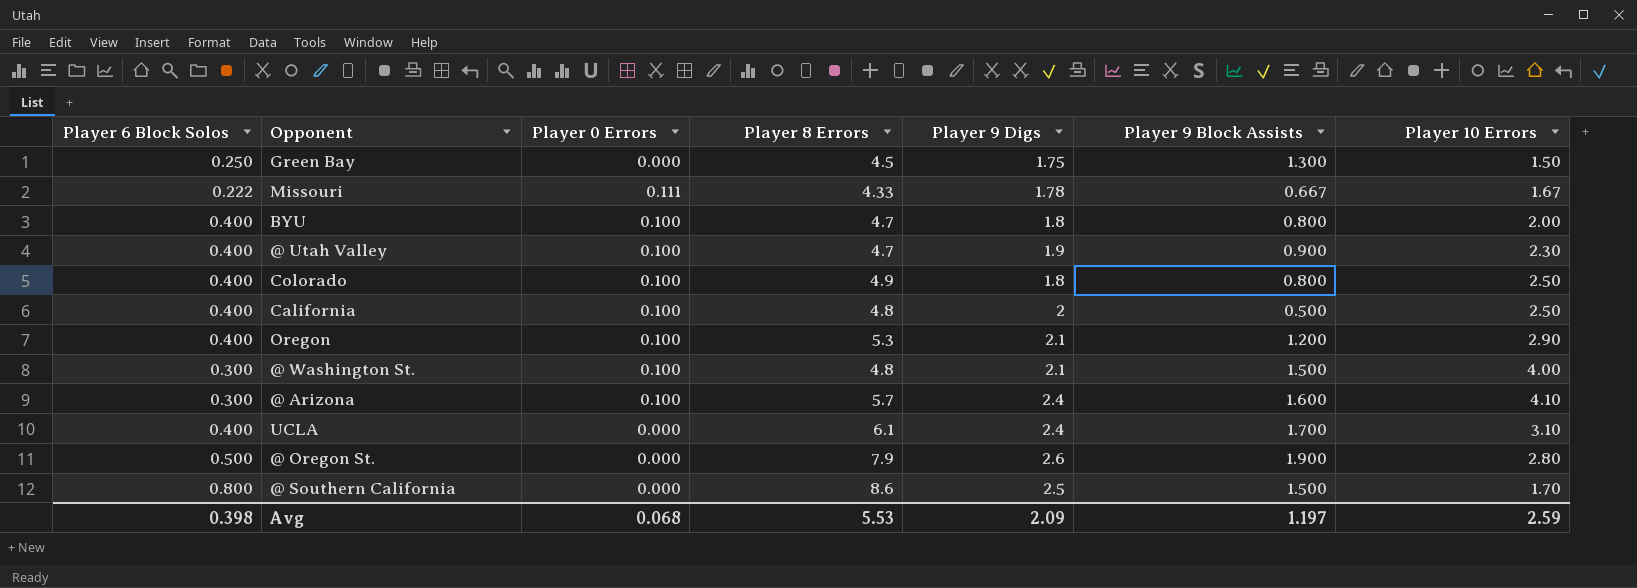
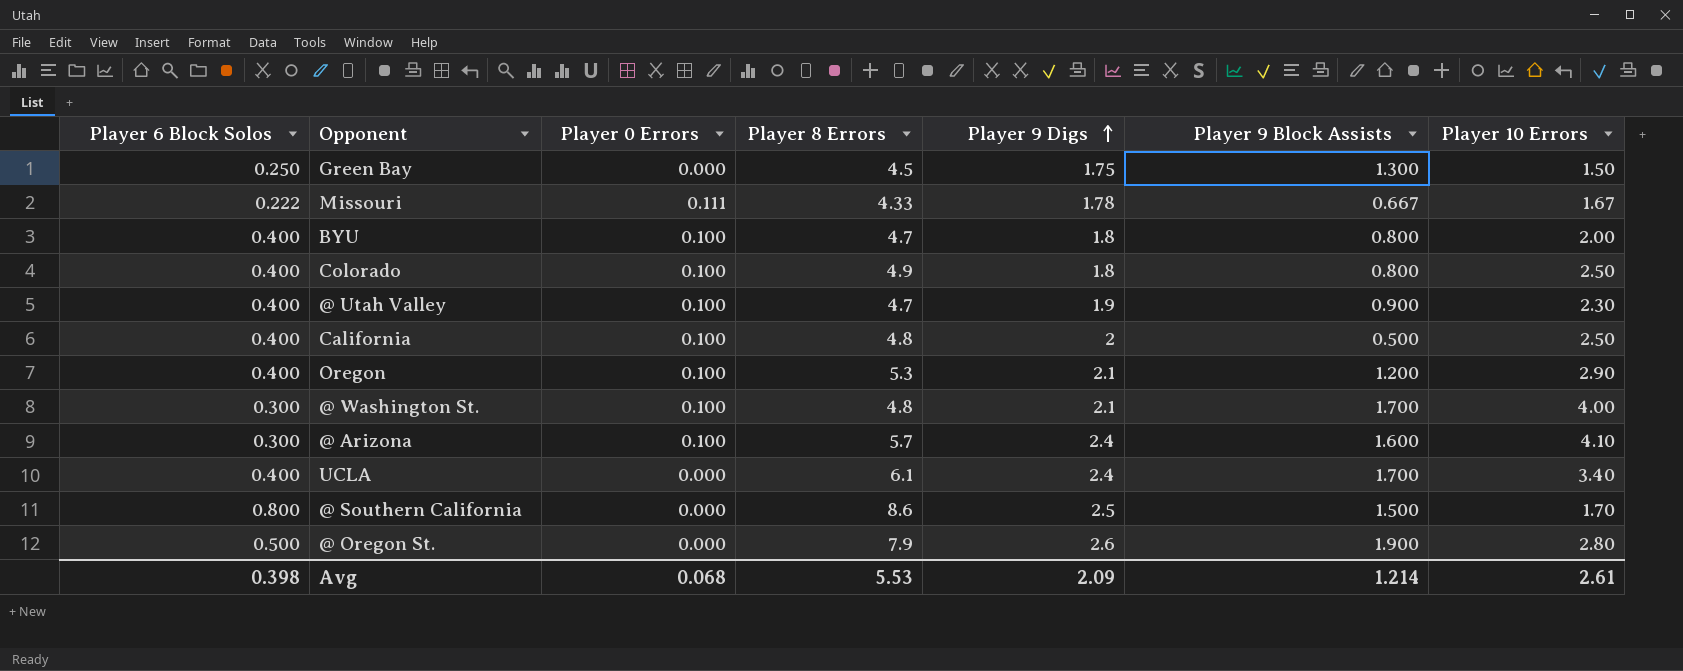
row order: none -> Player 9 Digs ascending
@ Washington St. | Player 9 Block Assists: 1.500 -> 1.700
UCLA | Player 10 Errors: 3.10 -> 3.40
Avg | Player 9 Block Assists: 1.197 -> 1.214
Avg | Player 10 Errors: 2.59 -> 2.61

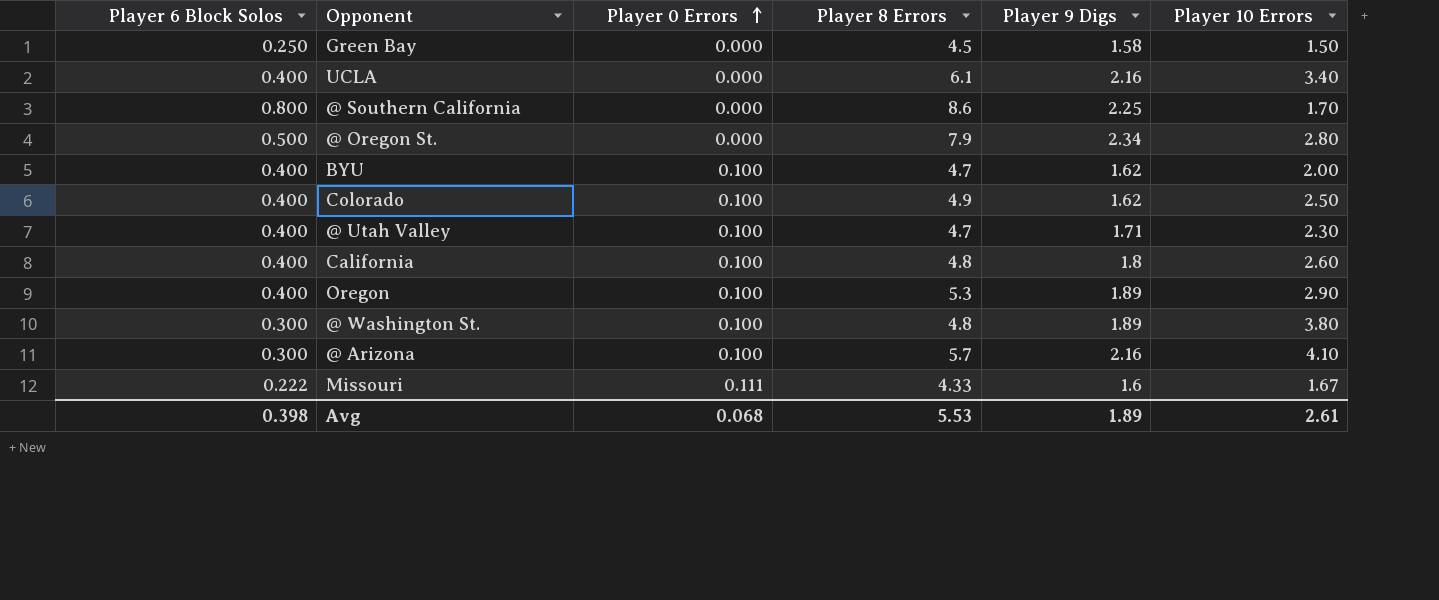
row order: Player 9 Digs ascending -> Player 0 Errors ascending
column Player 9 Block Assists | position: 6 -> none
Green Bay | Player 9 Digs: 1.75 -> 1.58
UCLA | Player 9 Digs: 2.4 -> 2.16
@ Southern California | Player 9 Digs: 2.5 -> 2.25
@ Oregon St. | Player 9 Digs: 2.6 -> 2.34
BYU | Player 9 Digs: 1.8 -> 1.62
Colorado | Player 9 Digs: 1.8 -> 1.62
@ Utah Valley | Player 9 Digs: 1.9 -> 1.71
California | Player 9 Digs: 2 -> 1.8
California | Player 10 Errors: 2.50 -> 2.60
Oregon | Player 9 Digs: 2.1 -> 1.89
@ Washington St. | Player 9 Digs: 2.1 -> 1.89
@ Washington St. | Player 10 Errors: 4.00 -> 3.80
@ Arizona | Player 9 Digs: 2.4 -> 2.16
Missouri | Player 9 Digs: 1.78 -> 1.6
Avg | Player 9 Digs: 2.09 -> 1.89

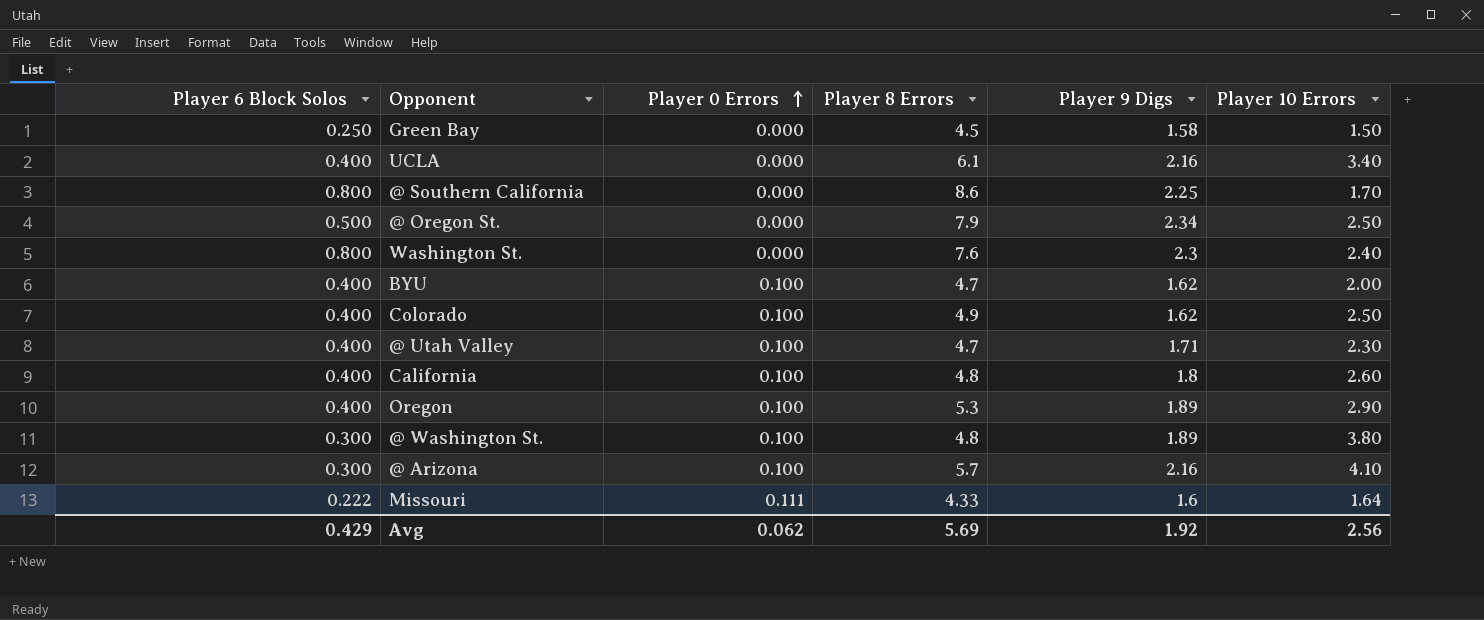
@ Oregon St. | Player 10 Errors: 2.80 -> 2.50
row Washington St.: none -> 0.800 | 0.000 | 7.6 | 2.3 | 2.40
Missouri | Player 10 Errors: 1.67 -> 1.64
Avg | Player 6 Block Solos: 0.398 -> 0.429
Avg | Player 0 Errors: 0.068 -> 0.062
Avg | Player 8 Errors: 5.53 -> 5.69
Avg | Player 9 Digs: 1.89 -> 1.92
Avg | Player 10 Errors: 2.61 -> 2.56

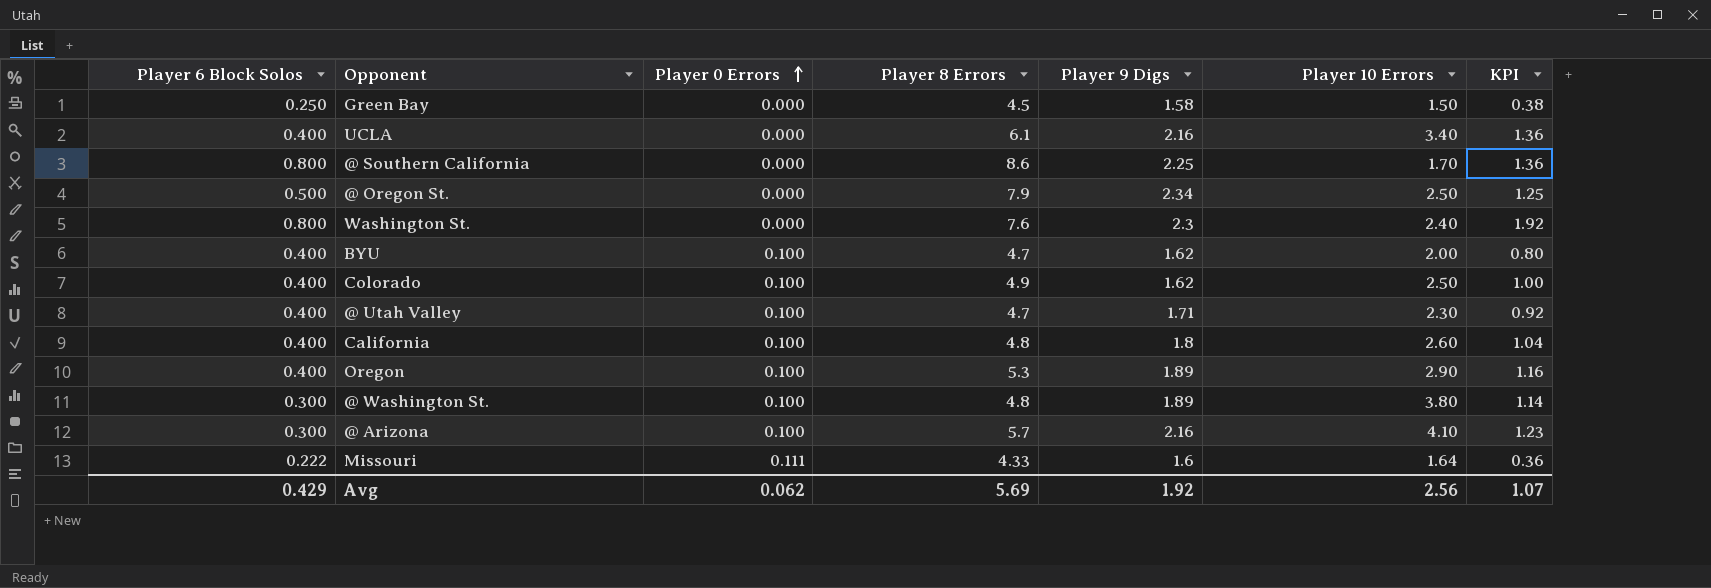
column KPI | formula: none -> [Player 6 Block Solos] * [Player 10 Errors]

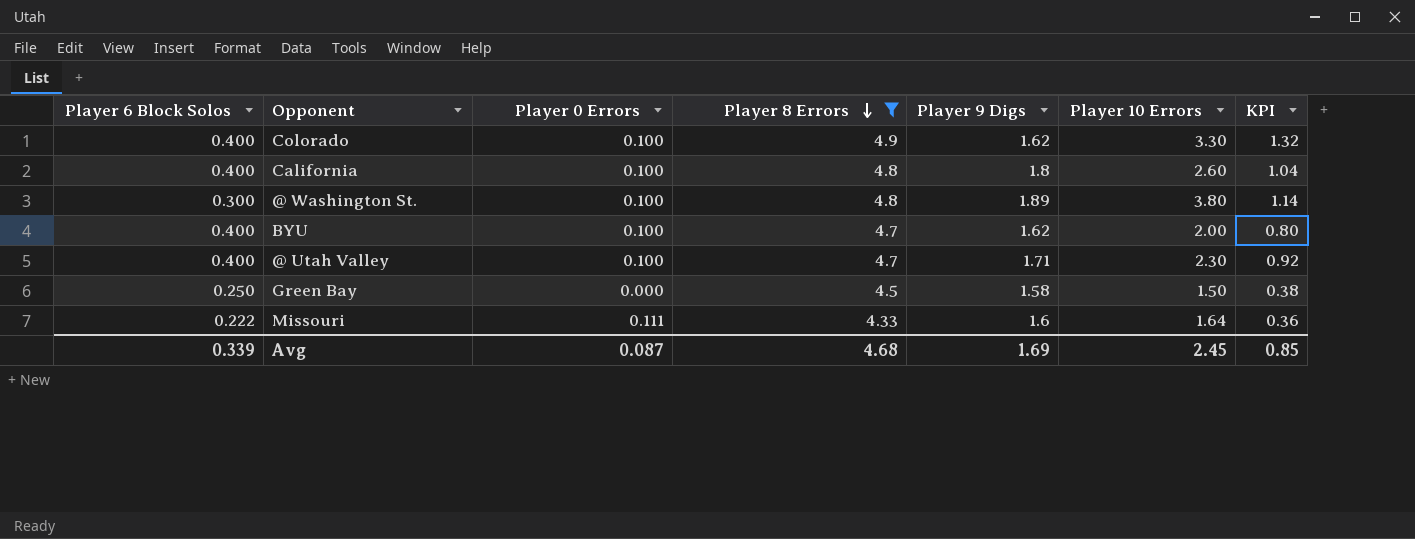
filter: none -> Player 8 Errors <= 4.9
row order: Player 0 Errors ascending -> Player 8 Errors descending
Colorado | Player 10 Errors: 2.50 -> 3.30
Colorado | KPI: 1.00 -> 1.32
Avg | Player 6 Block Solos: 0.429 -> 0.339
Avg | Player 0 Errors: 0.062 -> 0.087
Avg | Player 8 Errors: 5.69 -> 4.68
Avg | Player 9 Digs: 1.92 -> 1.69
Avg | Player 10 Errors: 2.56 -> 2.45
Avg | KPI: 1.07 -> 0.85

